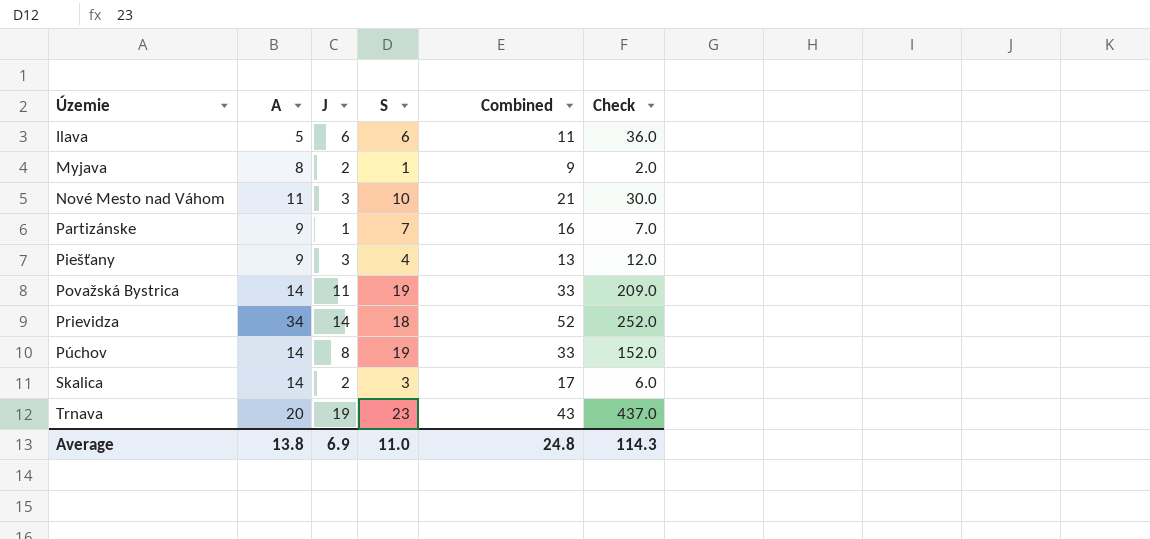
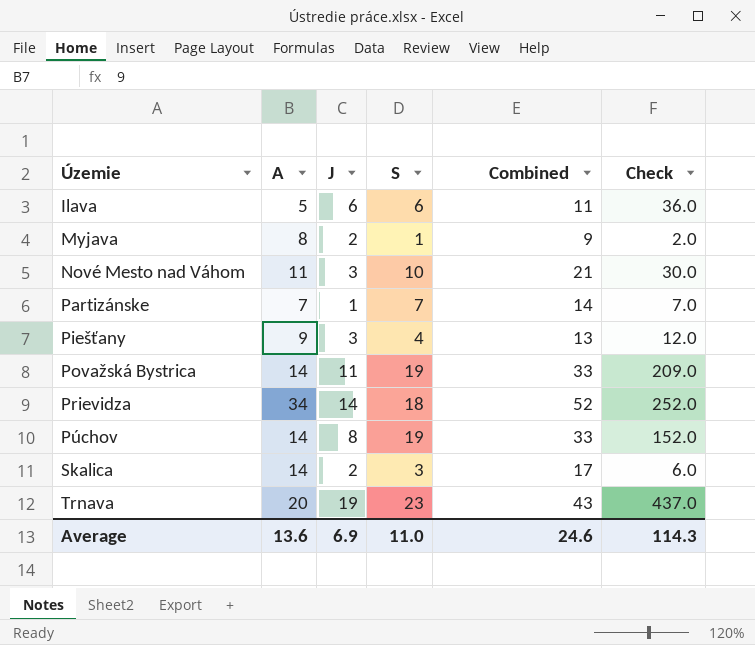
Partizánske | A: 9 -> 7
Partizánske | Combined: 16 -> 14
Average | A: 13.8 -> 13.6
Average | Combined: 24.8 -> 24.6

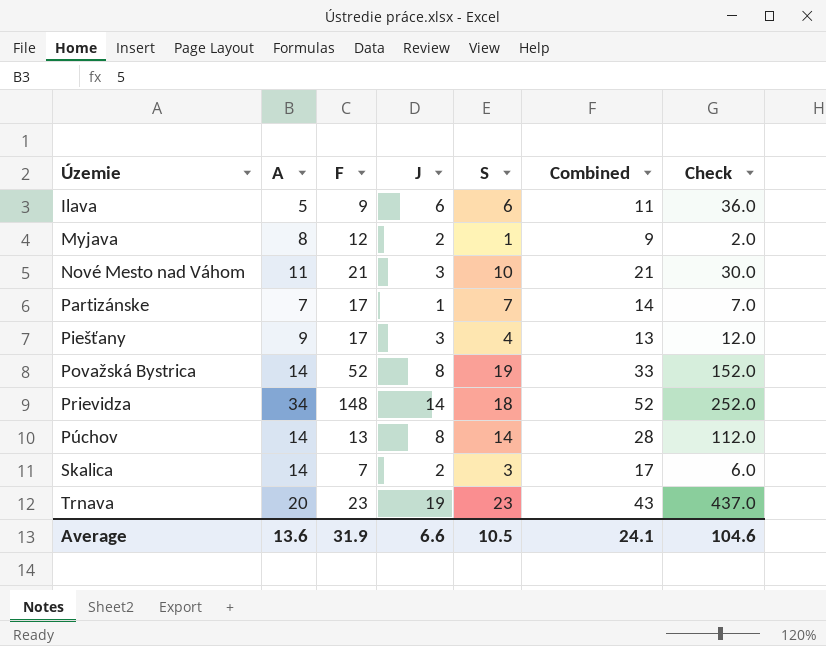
column F | position: none -> 3
Považská Bystrica | J: 11 -> 8
Považská Bystrica | Check: 209.0 -> 152.0
Púchov | S: 19 -> 14
Púchov | Combined: 33 -> 28
Púchov | Check: 152.0 -> 112.0
Average | J: 6.9 -> 6.6
Average | S: 11.0 -> 10.5
Average | Combined: 24.6 -> 24.1
Average | Check: 114.3 -> 104.6

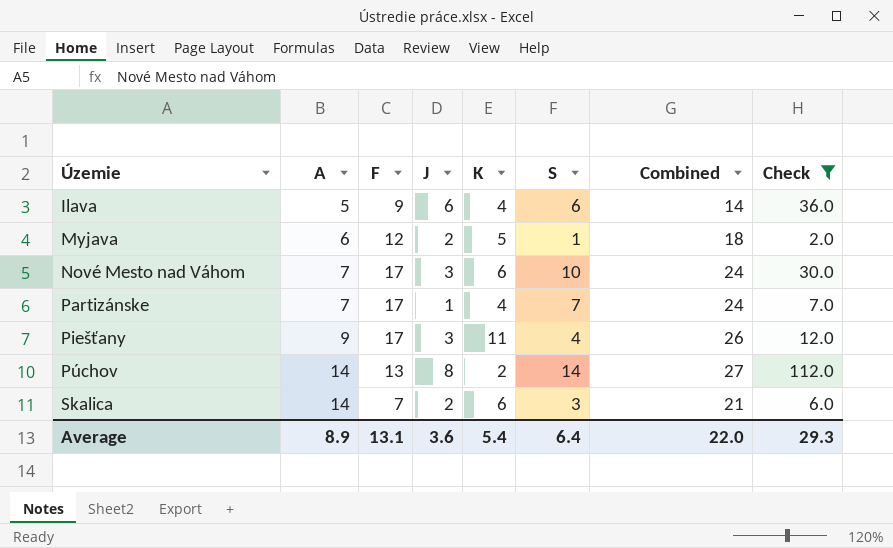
filter: none -> Check <= 112.0
column K | position: none -> 5
column Combined | formula: [A] + [S] -> [A] + [F]
Myjava | A: 8 -> 6
Nové Mesto nad Váhom | A: 11 -> 7
Nové Mesto nad Váhom | F: 21 -> 17
Average | A: 13.6 -> 8.9
Average | F: 31.9 -> 13.1
Average | J: 6.6 -> 3.6
Average | S: 10.5 -> 6.4
Average | Combined: 24.1 -> 22.0
Average | Check: 104.6 -> 29.3

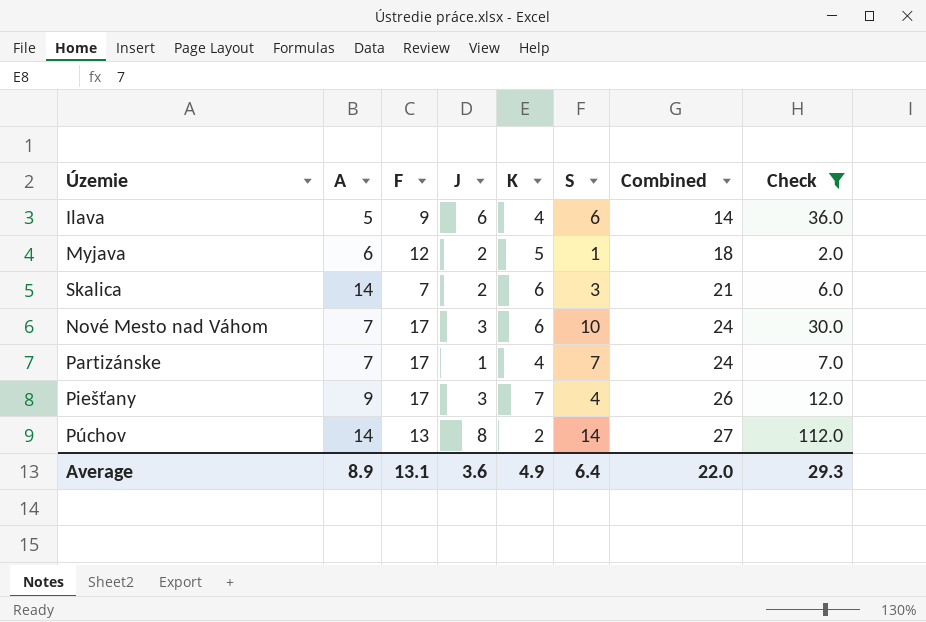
row order: Územie ascending -> Combined ascending
Piešťany | K: 11 -> 7
Average | K: 5.4 -> 4.9

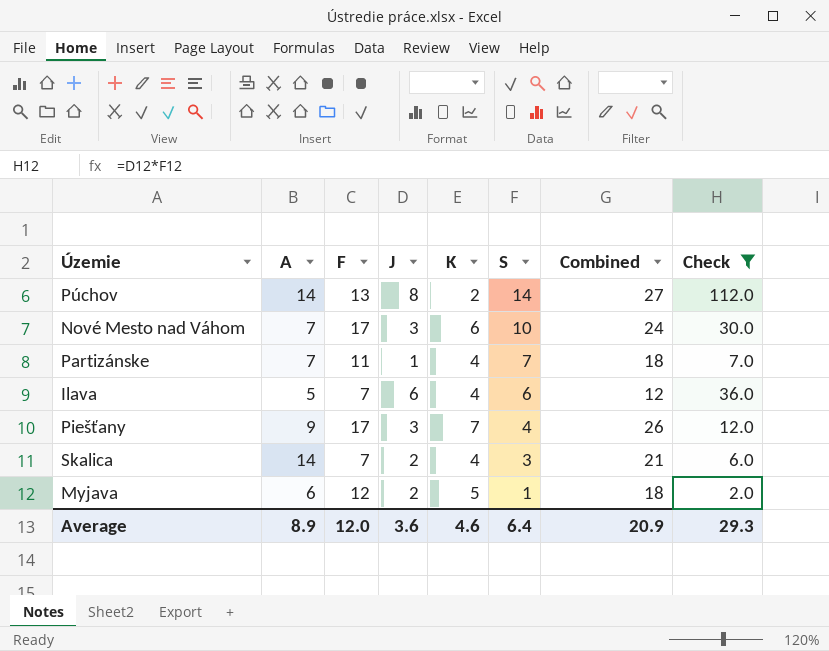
row order: Combined ascending -> S descending
Partizánske | F: 17 -> 11
Partizánske | Combined: 24 -> 18
Ilava | F: 9 -> 7
Ilava | Combined: 14 -> 12
Skalica | K: 6 -> 4
Average | F: 13.1 -> 12.0
Average | K: 4.9 -> 4.6
Average | Combined: 22.0 -> 20.9

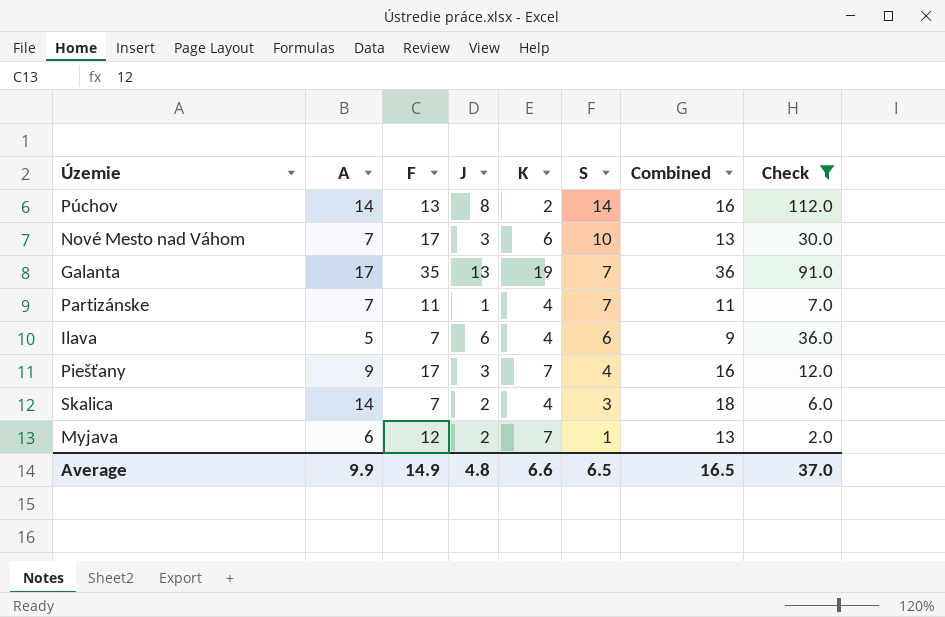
column Combined | formula: [A] + [F] -> [A] + [K]
row Galanta: none -> 17 | 35 | 13 | 19 | 7 | 36 | 91.0
Myjava | K: 5 -> 7
Average | A: 8.9 -> 9.9
Average | F: 12.0 -> 14.9
Average | J: 3.6 -> 4.8
Average | K: 4.6 -> 6.6
Average | S: 6.4 -> 6.5
Average | Combined: 20.9 -> 16.5
Average | Check: 29.3 -> 37.0

